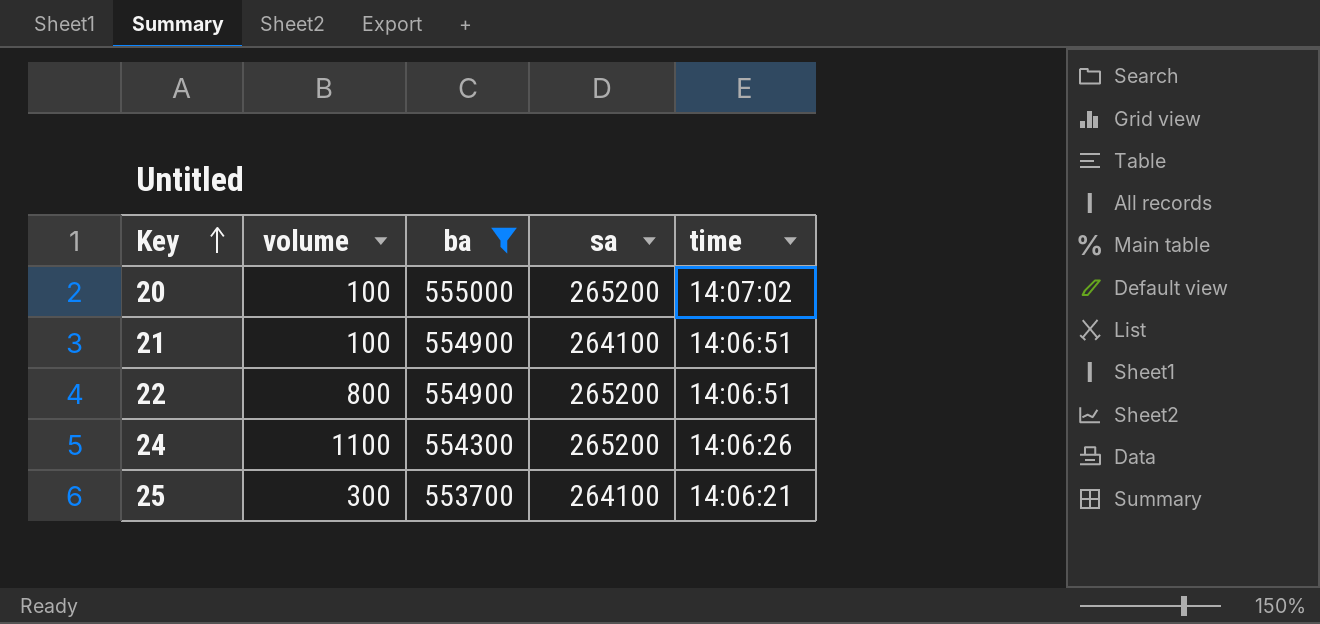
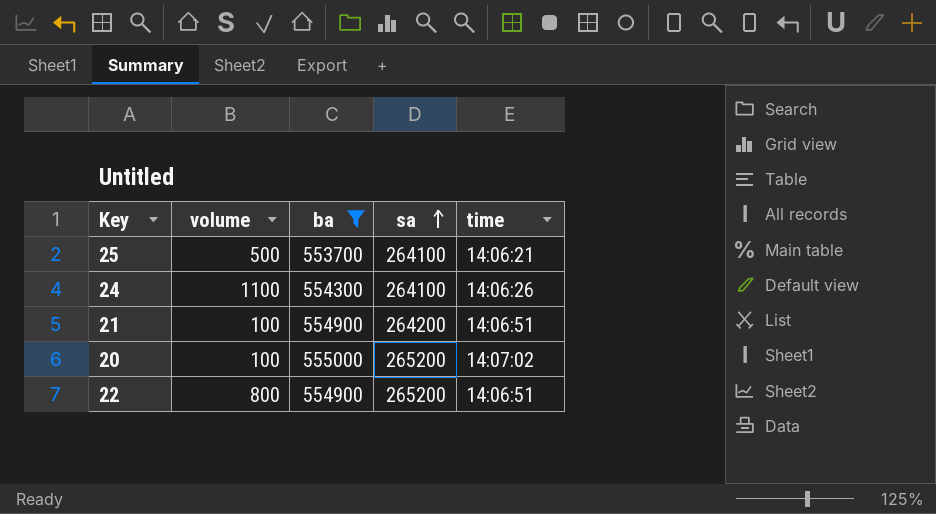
row order: Key ascending -> sa ascending
25 | volume: 300 -> 500
24 | sa: 265200 -> 264100
21 | sa: 264100 -> 264200

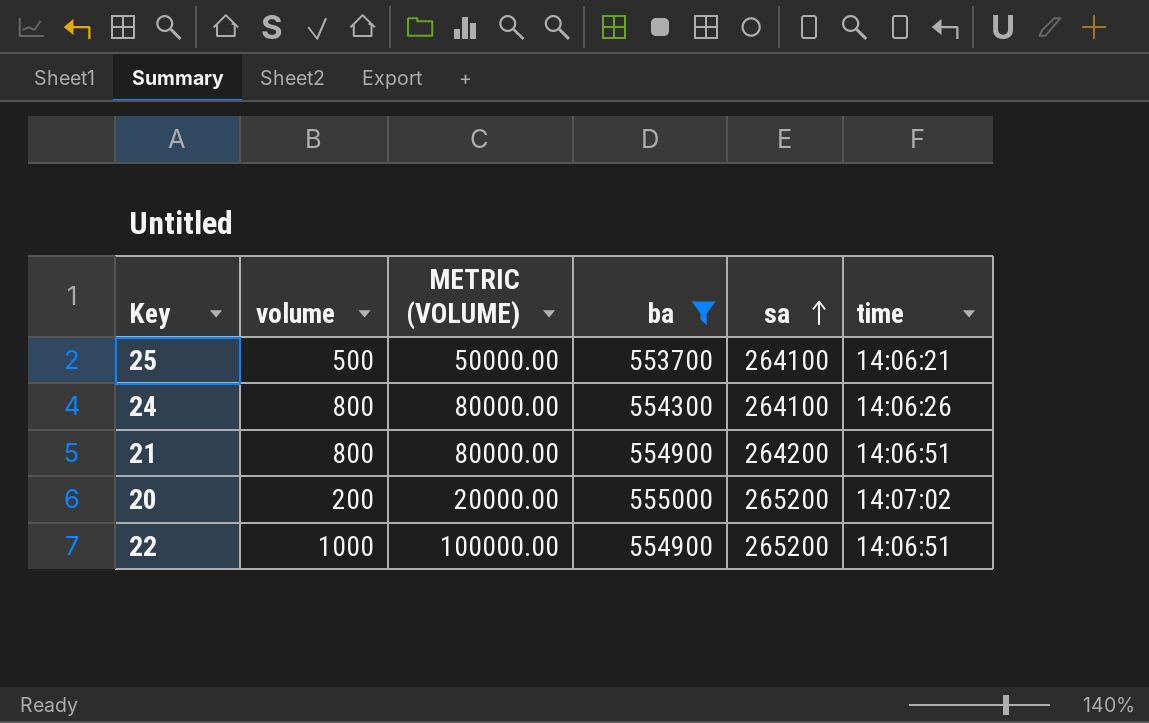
column METRIC (VOLUME) | formula: none -> [volume] * 100
24 | volume: 1100 -> 800
21 | volume: 100 -> 800
20 | volume: 100 -> 200
22 | volume: 800 -> 1000

